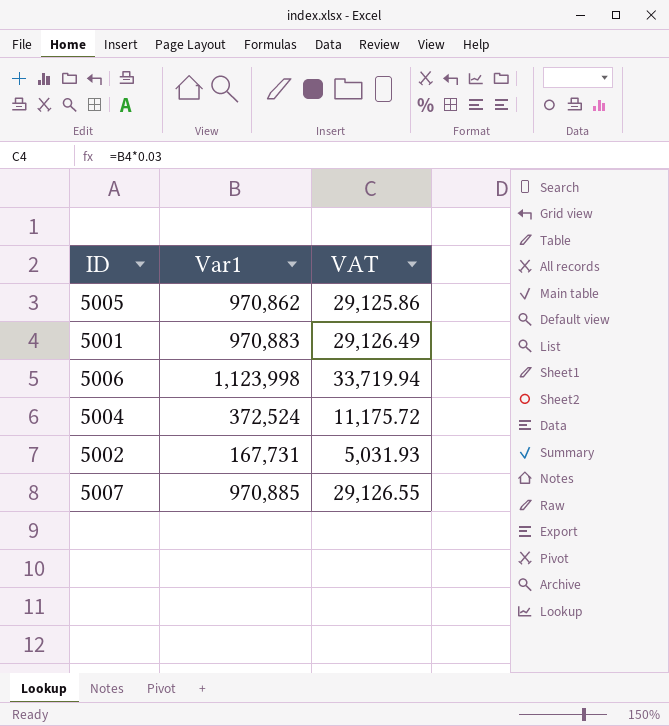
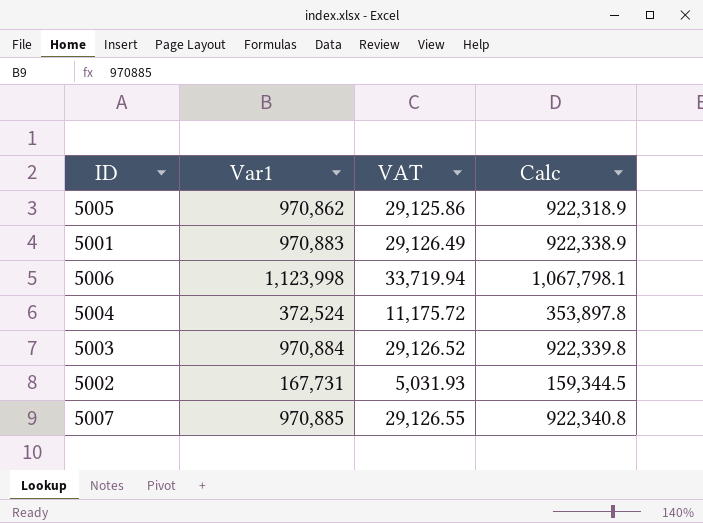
column Calc | formula: none -> [Var1] * 0.95
row 5003: none -> 970,884 | 29,126.52 | 922,339.8

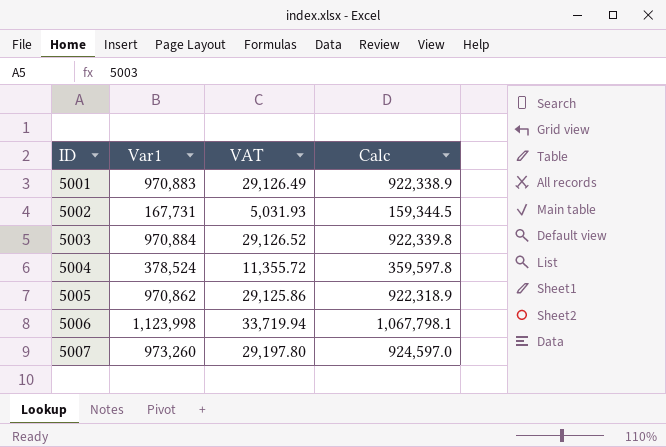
row order: none -> ID ascending
5004 | Var1: 372,524 -> 378,524
5004 | VAT: 11,175.72 -> 11,355.72
5004 | Calc: 353,897.8 -> 359,597.8
5007 | Var1: 970,885 -> 973,260
5007 | VAT: 29,126.55 -> 29,197.80
5007 | Calc: 922,340.8 -> 924,597.0

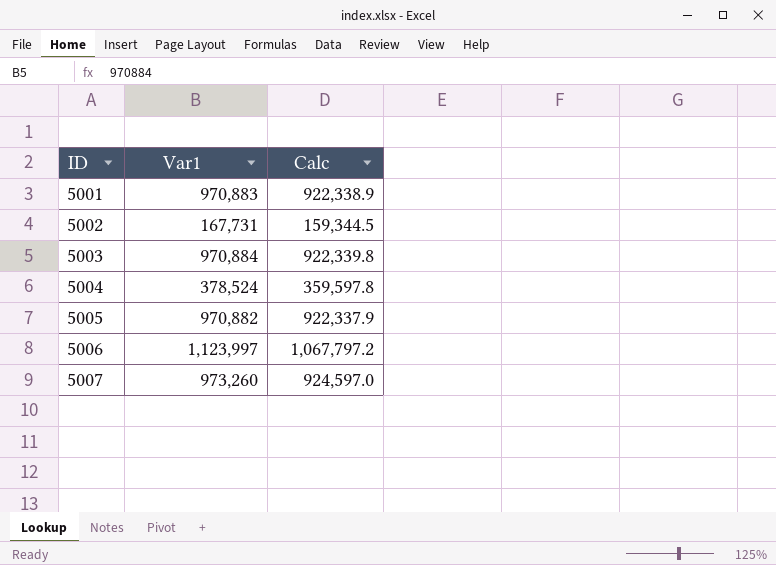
column VAT | formula: [Var1] * 0.03 -> none
5005 | Var1: 970,862 -> 970,882
5005 | Calc: 922,318.9 -> 922,337.9
5006 | Var1: 1,123,998 -> 1,123,997
5006 | Calc: 1,067,798.1 -> 1,067,797.2

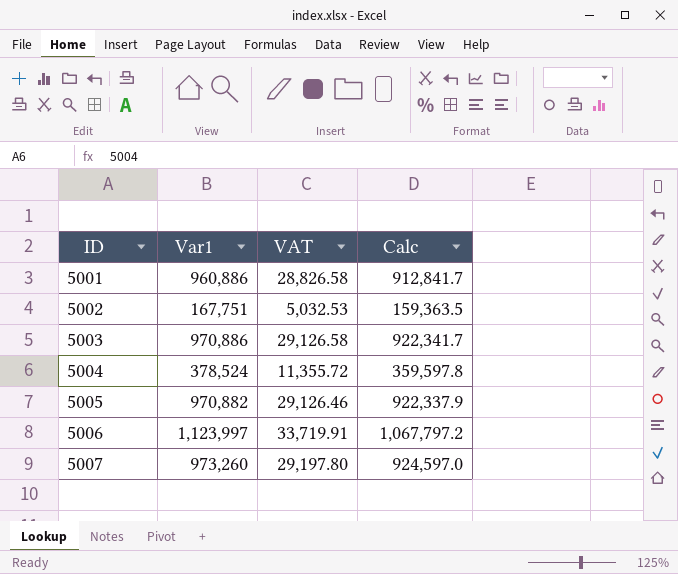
column VAT | formula: none -> [Var1] * 0.03
5001 | Var1: 970,883 -> 960,886
5001 | Calc: 922,338.9 -> 912,841.7
5002 | Var1: 167,731 -> 167,751
5002 | Calc: 159,344.5 -> 159,363.5
5003 | Var1: 970,884 -> 970,886
5003 | Calc: 922,339.8 -> 922,341.7

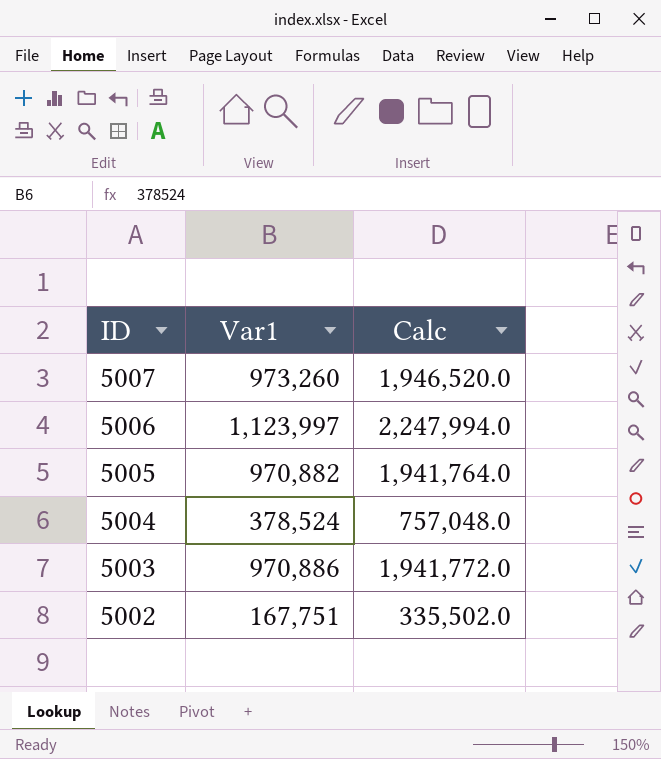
row order: ID ascending -> ID descending
column VAT | formula: [Var1] * 0.03 -> none
column Calc | formula: [Var1] * 0.95 -> [Var1] * 2
row 5001: 960,886 | 28,826.58 | 912,841.7 -> none

